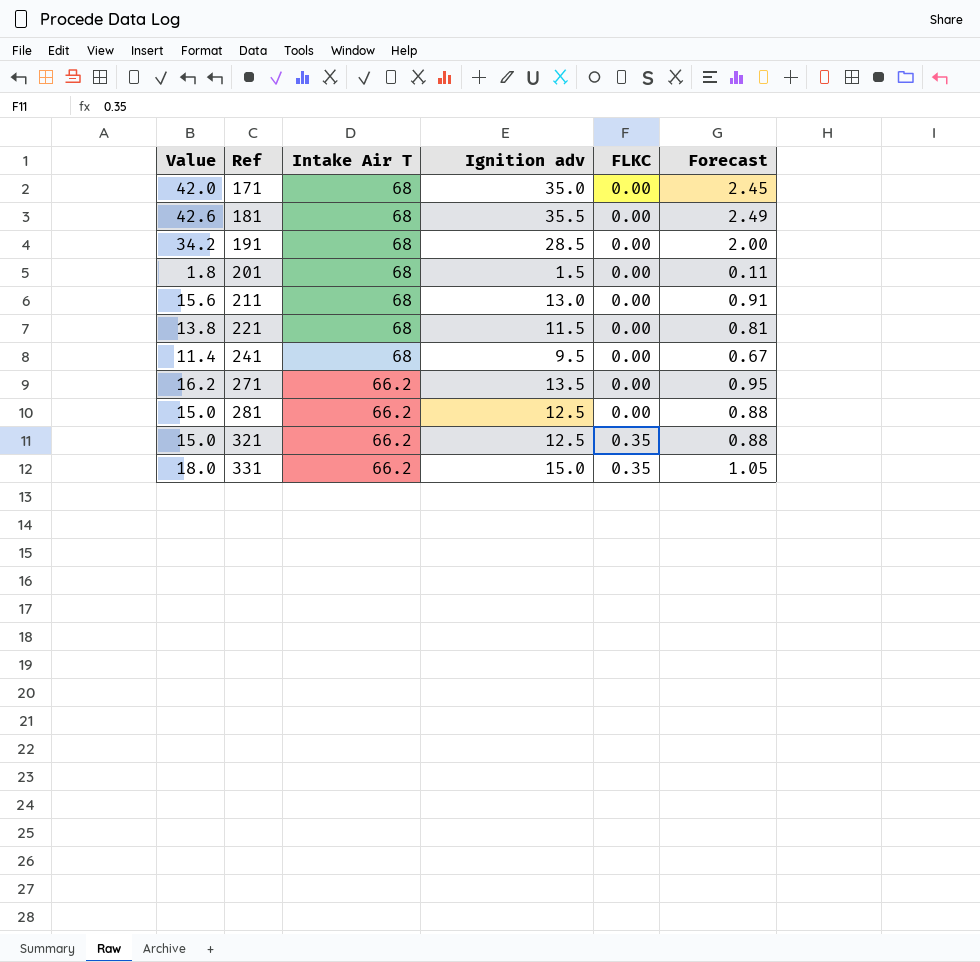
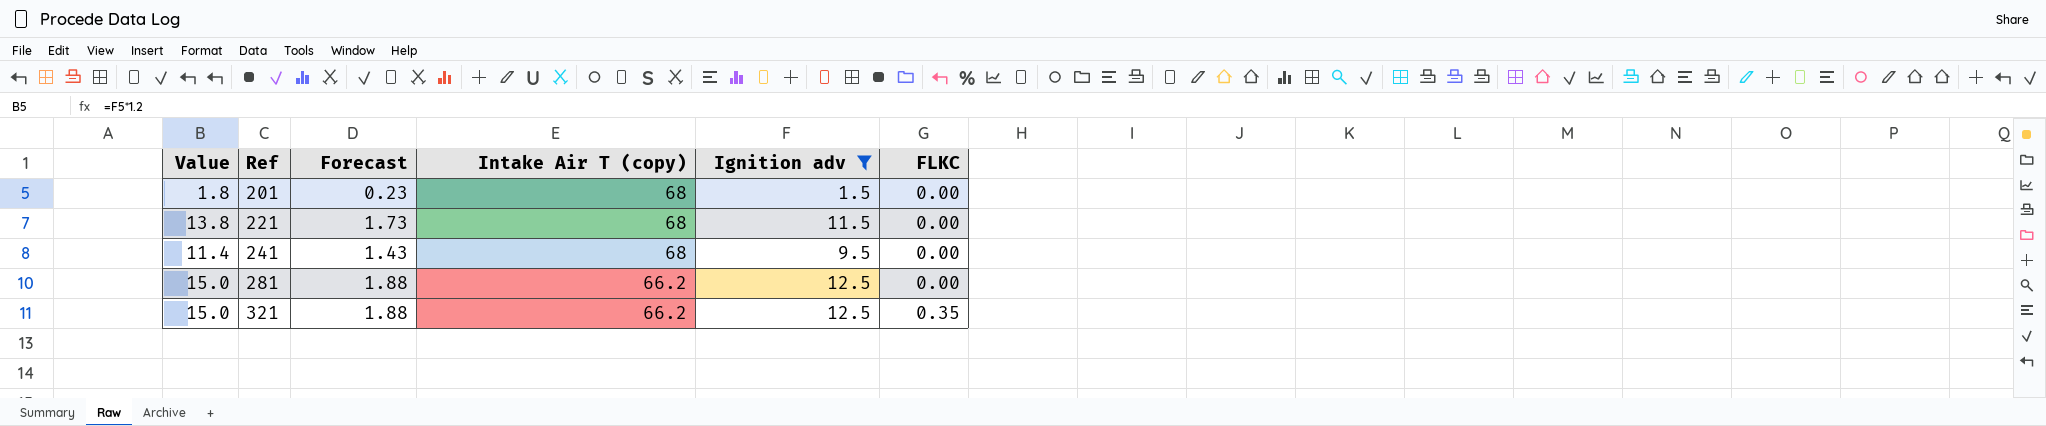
filter: none -> Ignition adv <= 12.5
column Forecast | formula: [Ignition adv] * 0.07 -> [Ignition adv] * 0.15
column Forecast | position: 6 -> 3
column name: Intake Air T -> Intake Air T (copy)

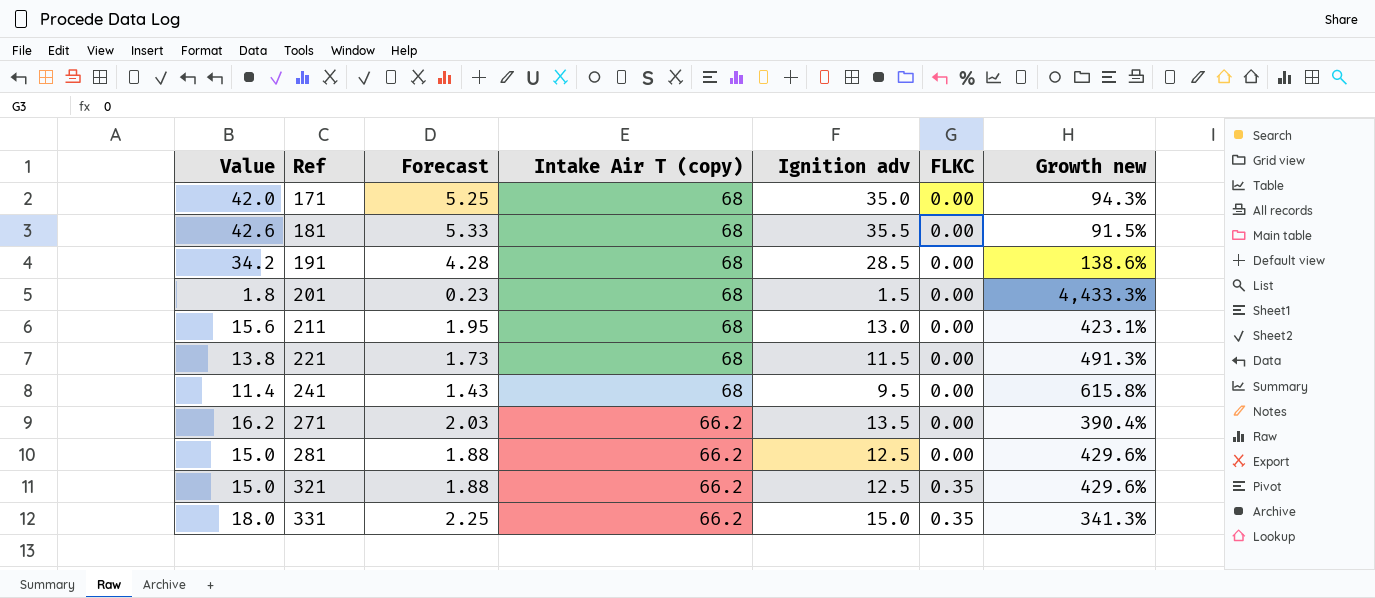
filter: Ignition adv <= 12.5 -> none
column Growth new | formula: none -> ([Intake Air T (copy)] - [Ignition adv]) / [Ignition adv]

